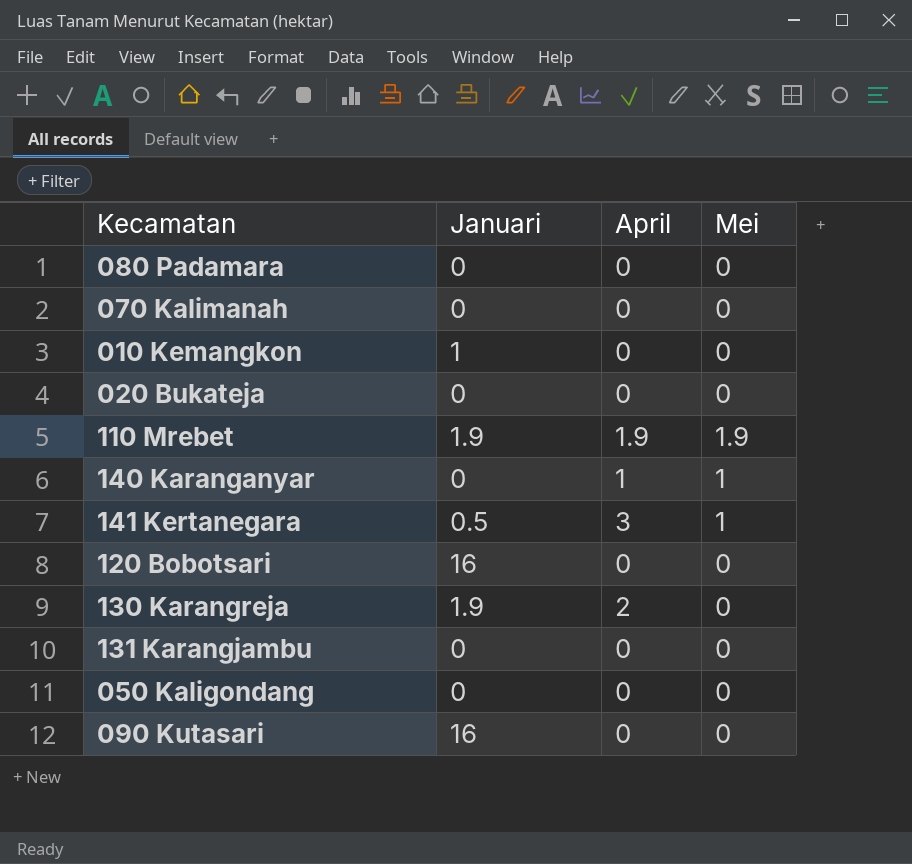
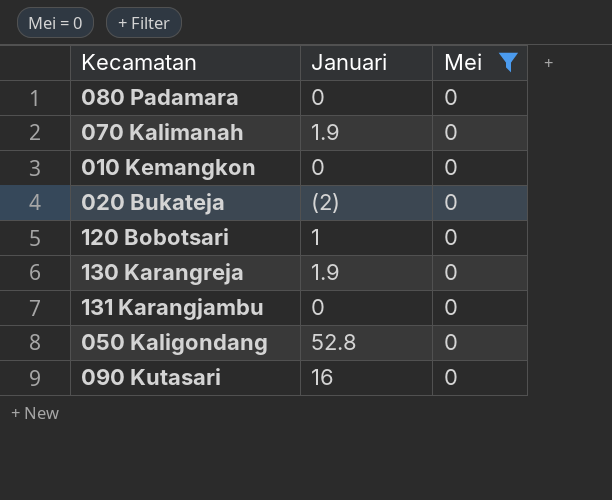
filter: none -> Mei = 0
column April | position: 3 -> none
070 Kalimanah | Januari: 0 -> 1.9
010 Kemangkon | Januari: 1 -> 0
020 Bukateja | Januari: 0 -> (2)
120 Bobotsari | Januari: 16 -> 1
050 Kaligondang | Januari: 0 -> 52.8

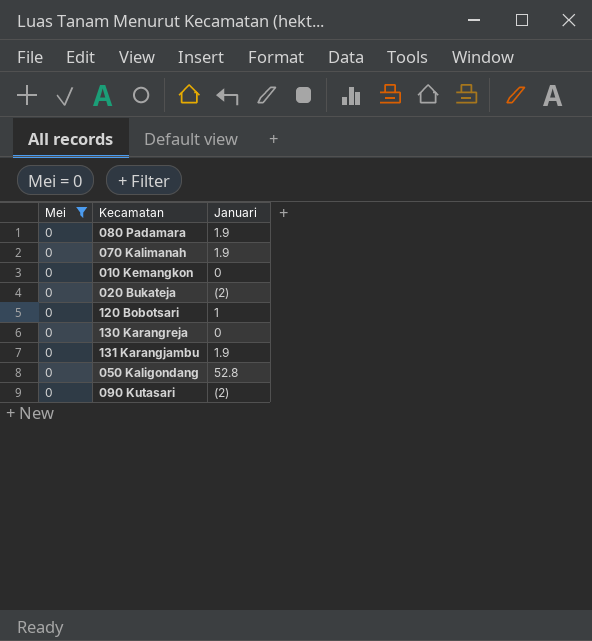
column Mei | position: 3 -> 1
080 Padamara | Januari: 0 -> 1.9
130 Karangreja | Januari: 1.9 -> 0
131 Karangjambu | Januari: 0 -> 1.9
090 Kutasari | Januari: 16 -> (2)

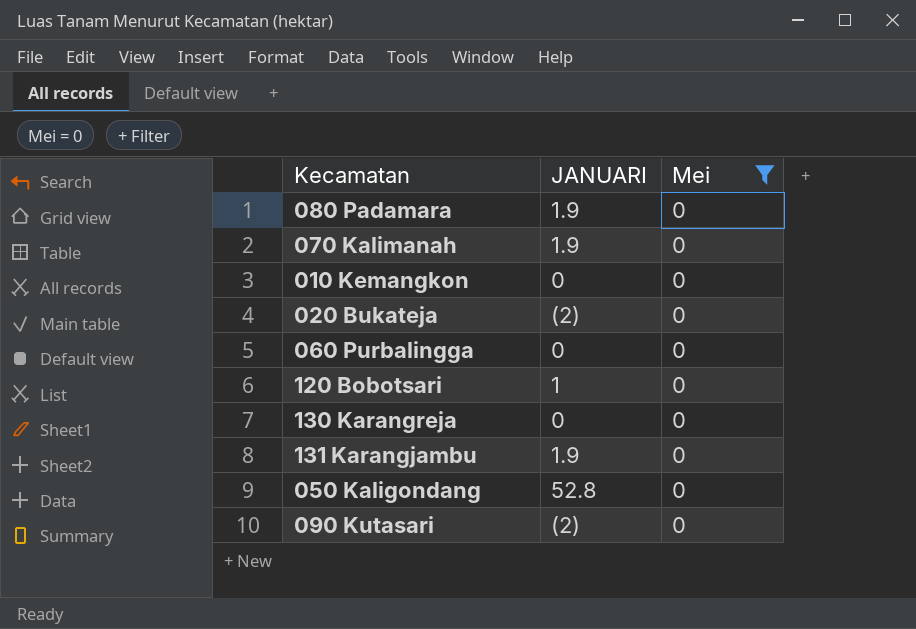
column name: Januari -> JANUARI
column Mei | position: 1 -> 3
row 060 Purbalingga: none -> 0 | 0

